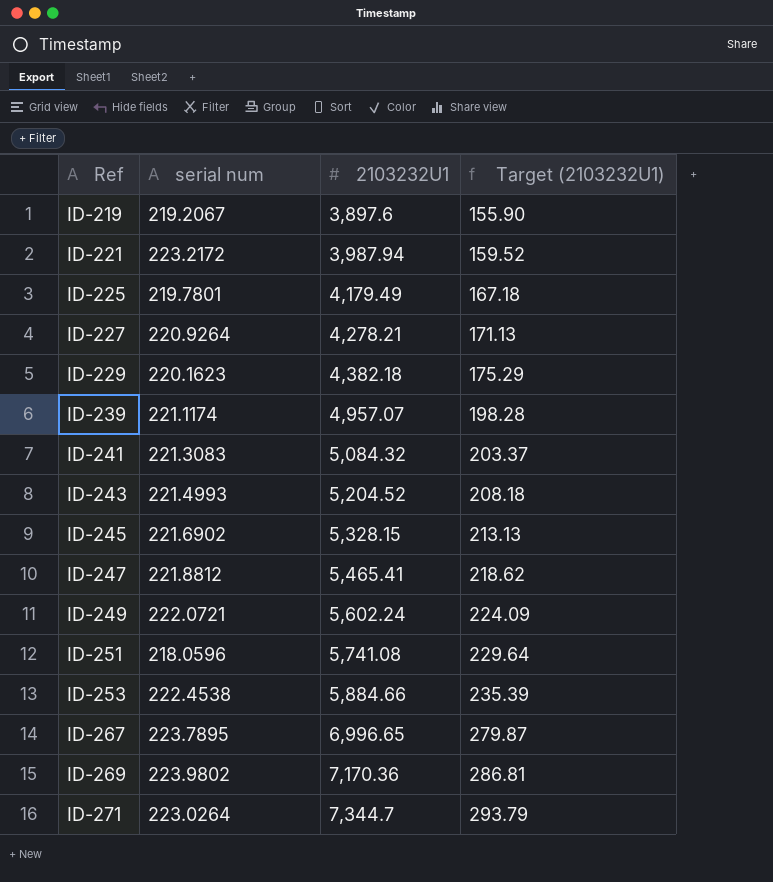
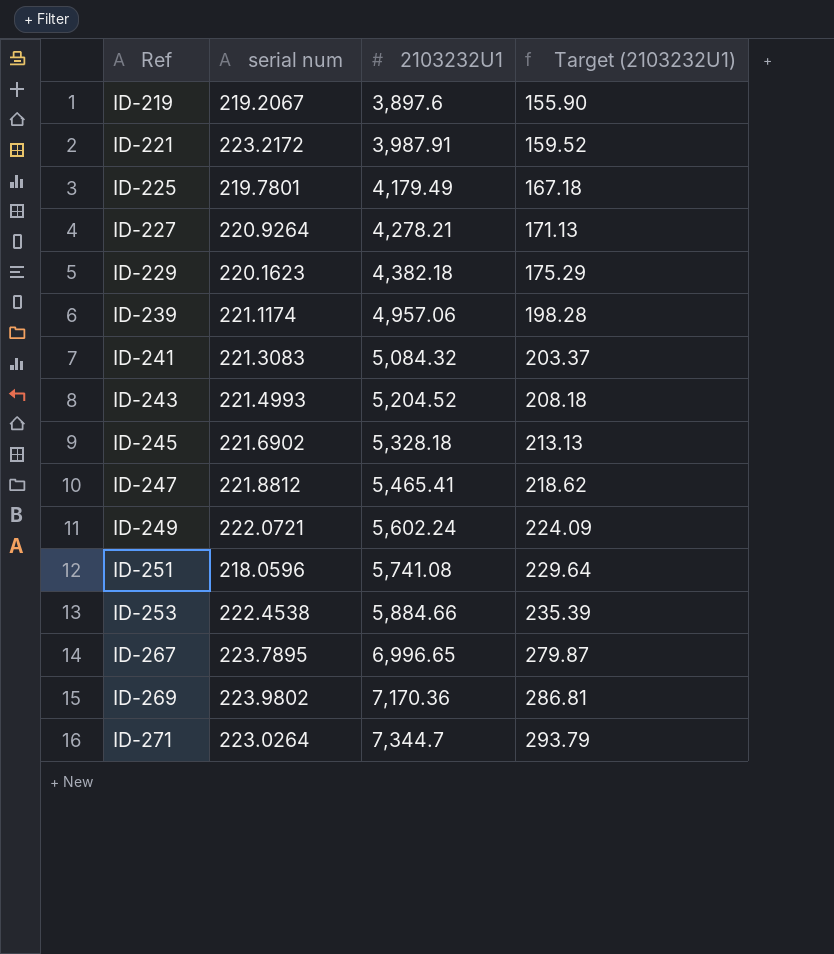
ID-221 | 2103232U1: 3,987.94 -> 3,987.91
ID-239 | 2103232U1: 4,957.07 -> 4,957.06
ID-245 | 2103232U1: 5,328.15 -> 5,328.18

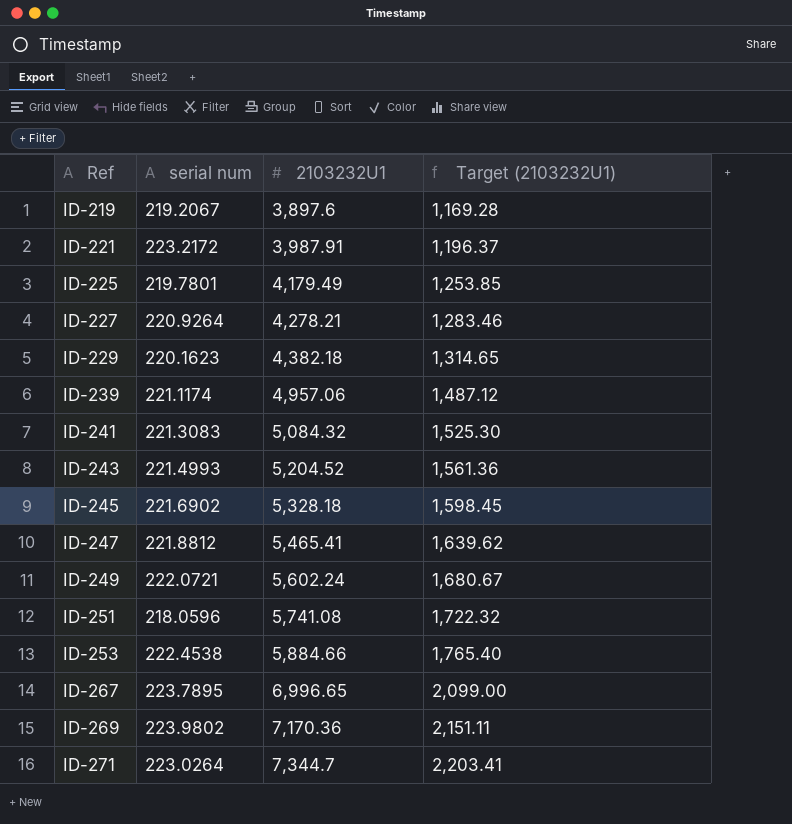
column Target (2103232U1) | formula: [2103232U1] * 0.04 -> [2103232U1] * 0.3

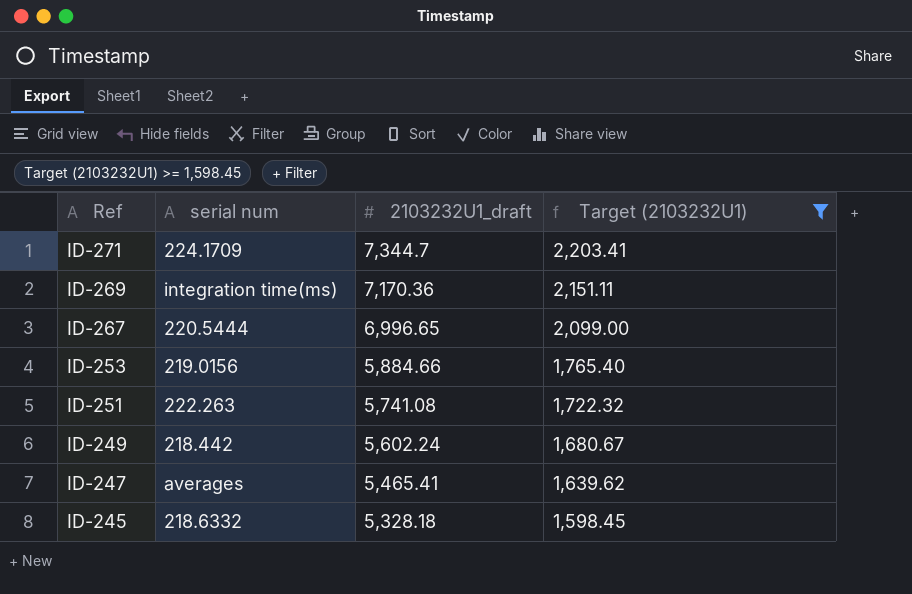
filter: none -> Target (2103232U1) >= 1,598.45
row order: Ref ascending -> Ref descending
column name: 2103232U1 -> 2103232U1_draft
ID-271 | serial num: 223.0264 -> 224.1709
ID-269 | serial num: 223.9802 -> integration time(ms)
ID-267 | serial num: 223.7895 -> 220.5444
ID-253 | serial num: 222.4538 -> 219.0156
ID-251 | serial num: 218.0596 -> 222.263
ID-249 | serial num: 222.0721 -> 218.442
ID-247 | serial num: 221.8812 -> averages
ID-245 | serial num: 221.6902 -> 218.6332

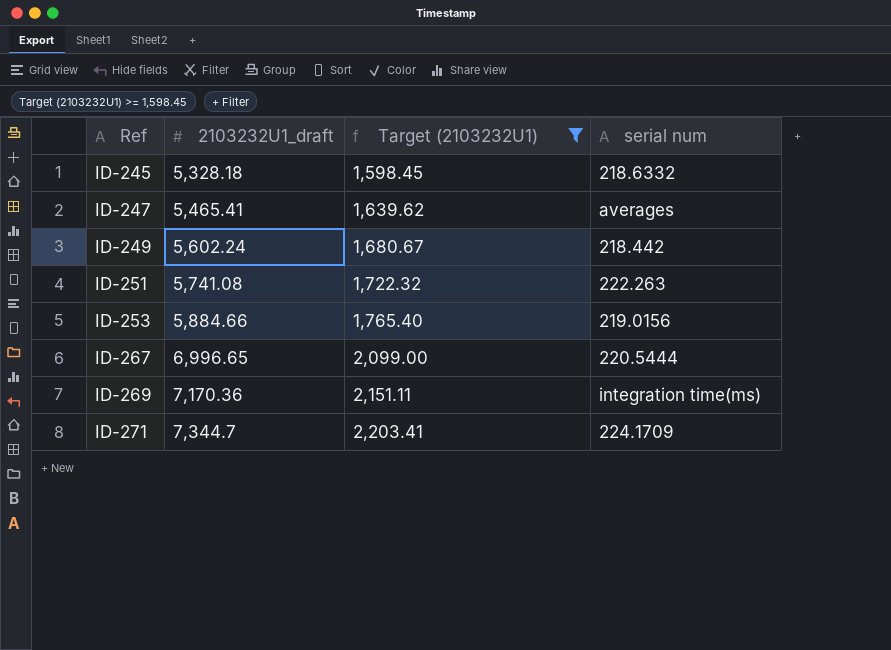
row order: Ref descending -> Ref ascending
column serial num | position: 2 -> 4

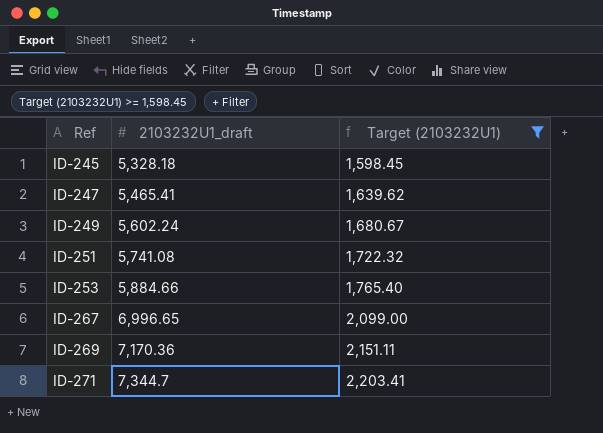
column serial num | position: 4 -> none

